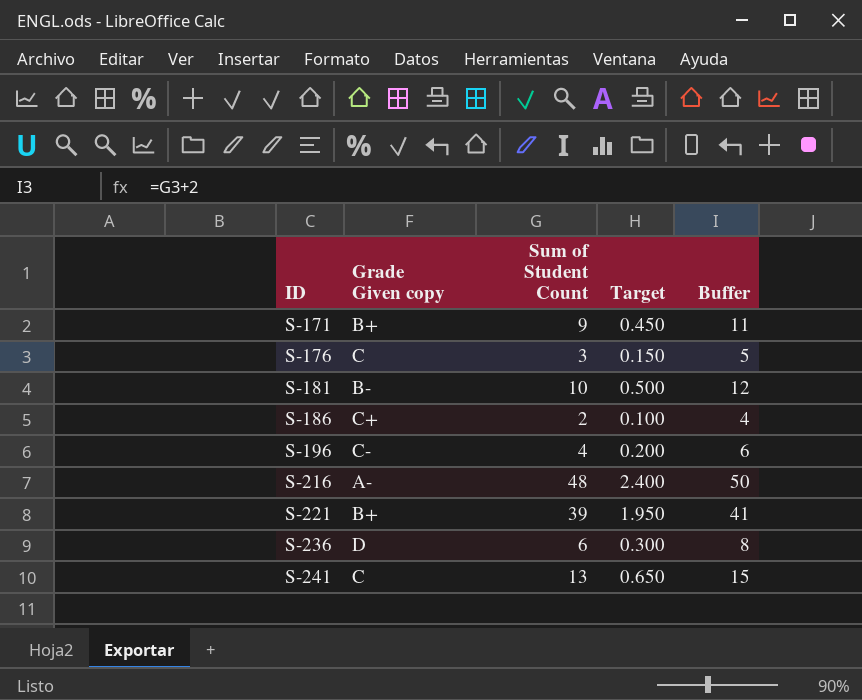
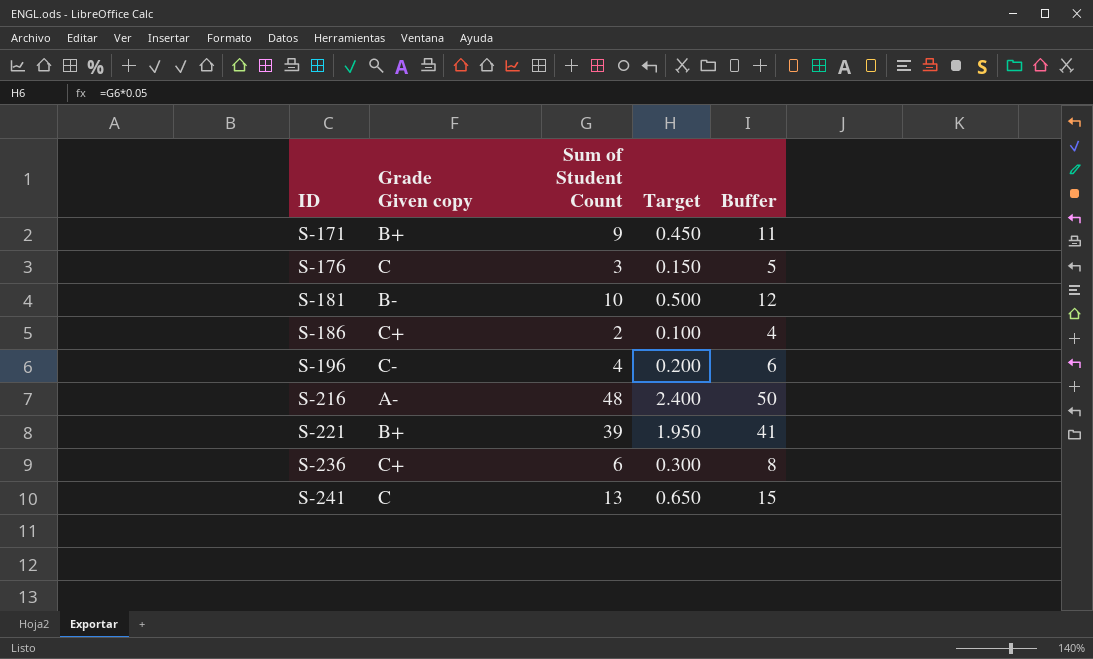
S-236 | Grade Given copy: D -> C+

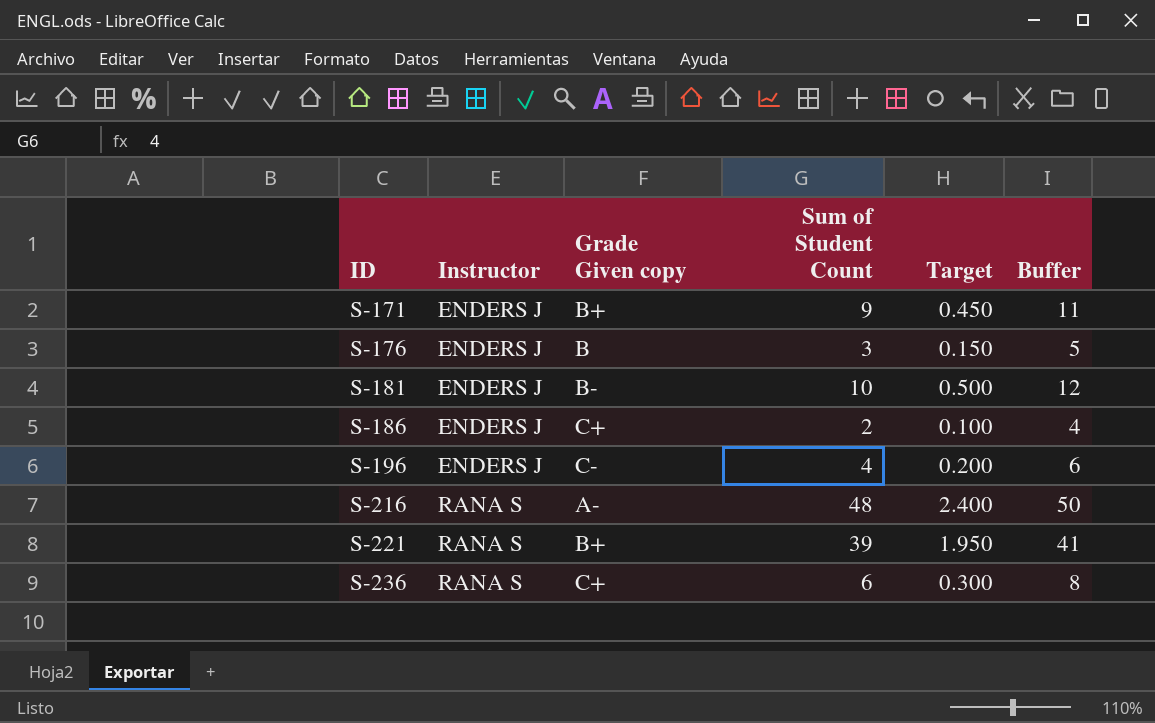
column Instructor | position: none -> 2
row S-241: C | 13 | 0.650 | 15 -> none
S-176 | Grade Given copy: C -> B

